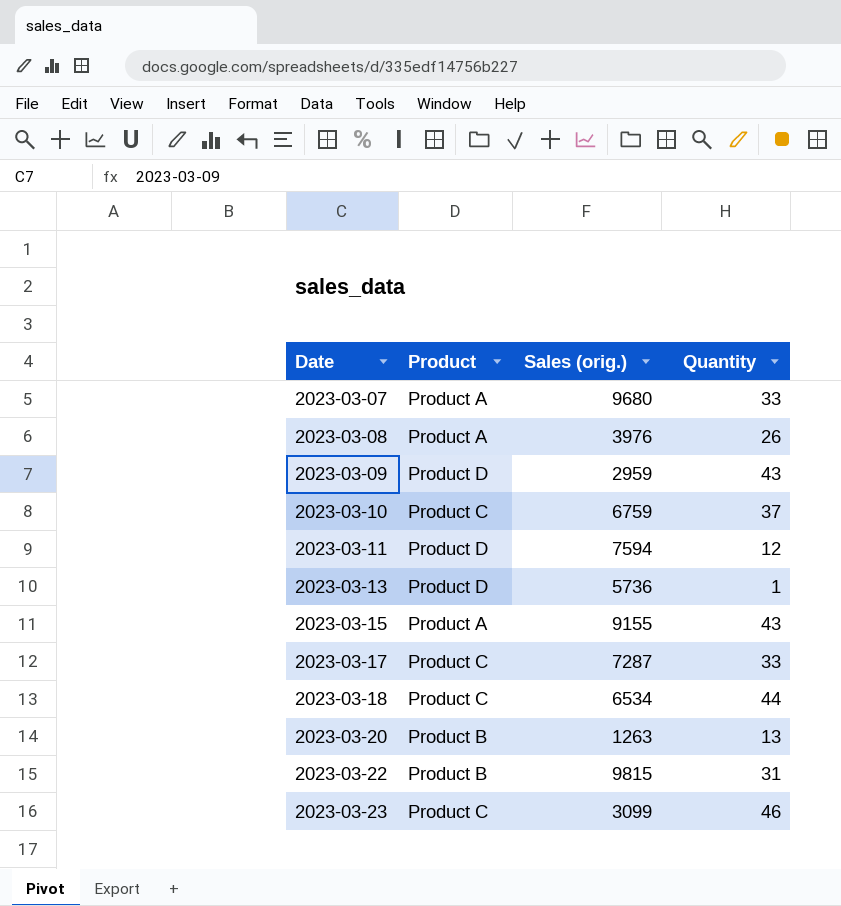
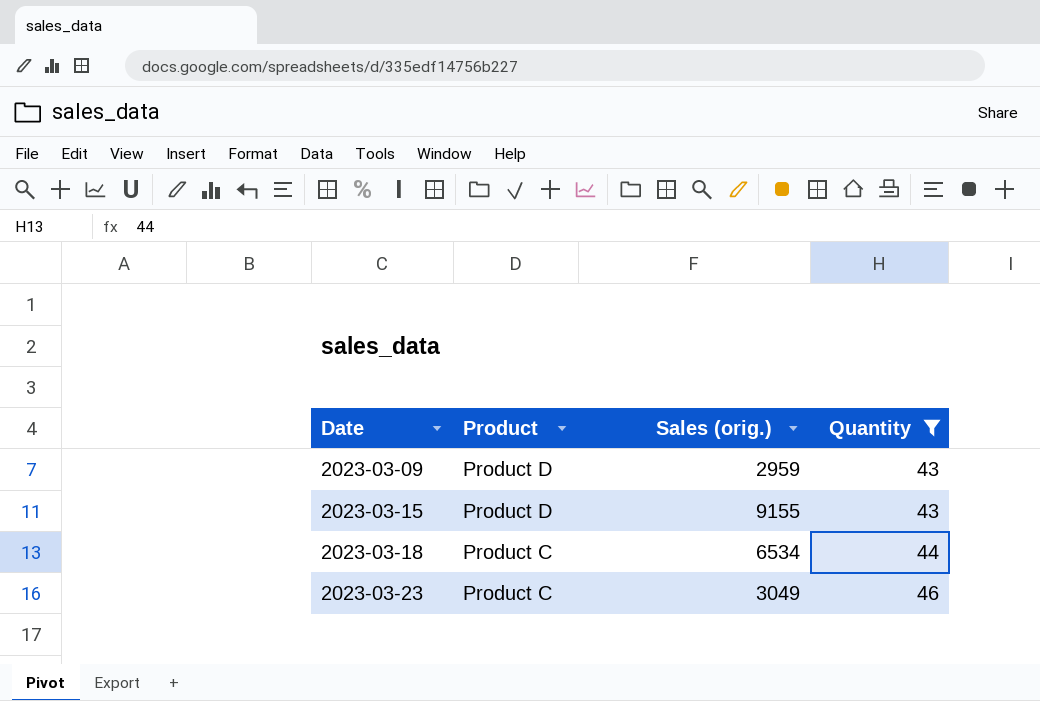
filter: none -> Quantity >= 43
2023-03-15 | Product: Product A -> Product D
2023-03-23 | Sales (orig.): 3099 -> 3049

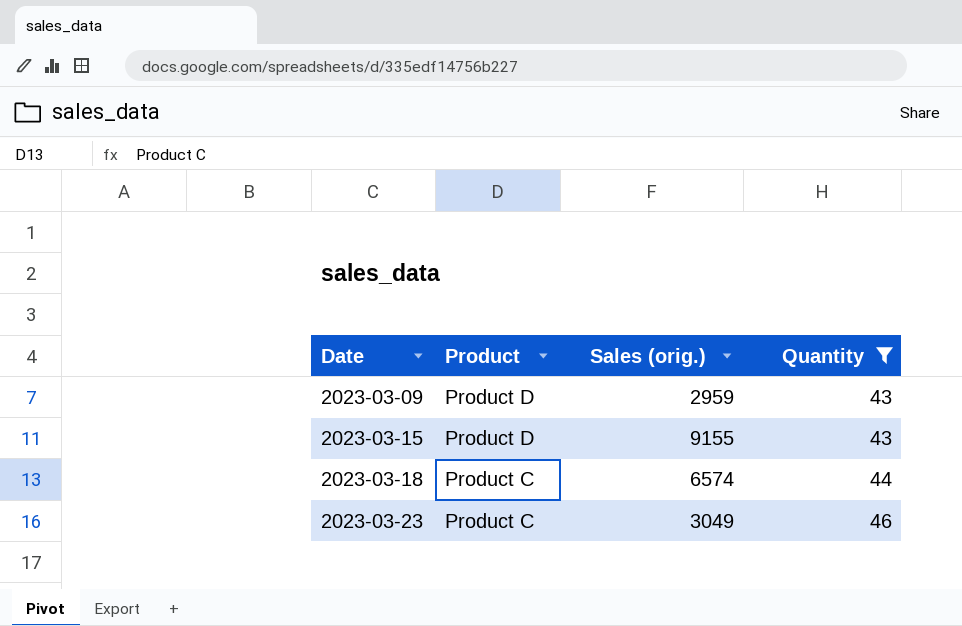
2023-03-18 | Sales (orig.): 6534 -> 6574

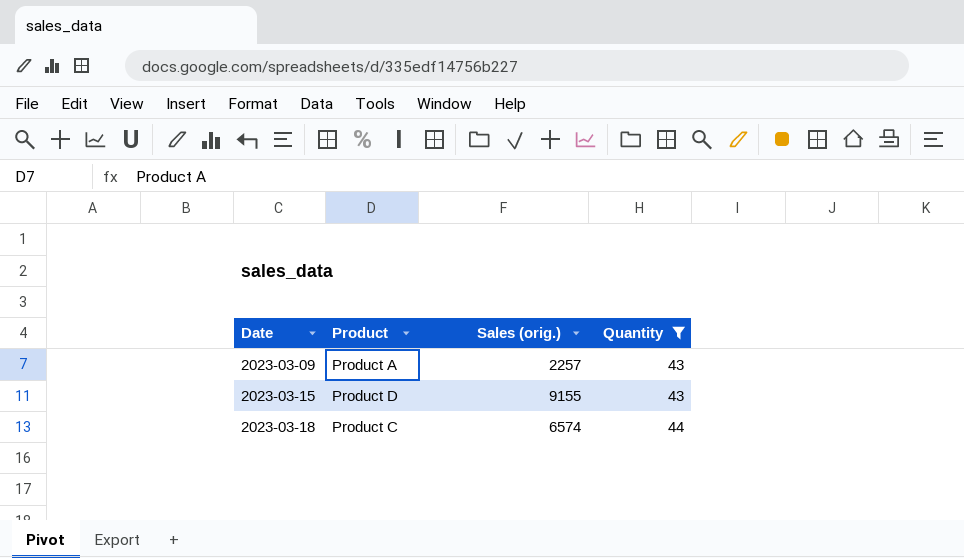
row 2023-03-23: Product C | 3049 | 46 -> none
2023-03-09 | Product: Product D -> Product A
2023-03-09 | Sales (orig.): 2959 -> 2257

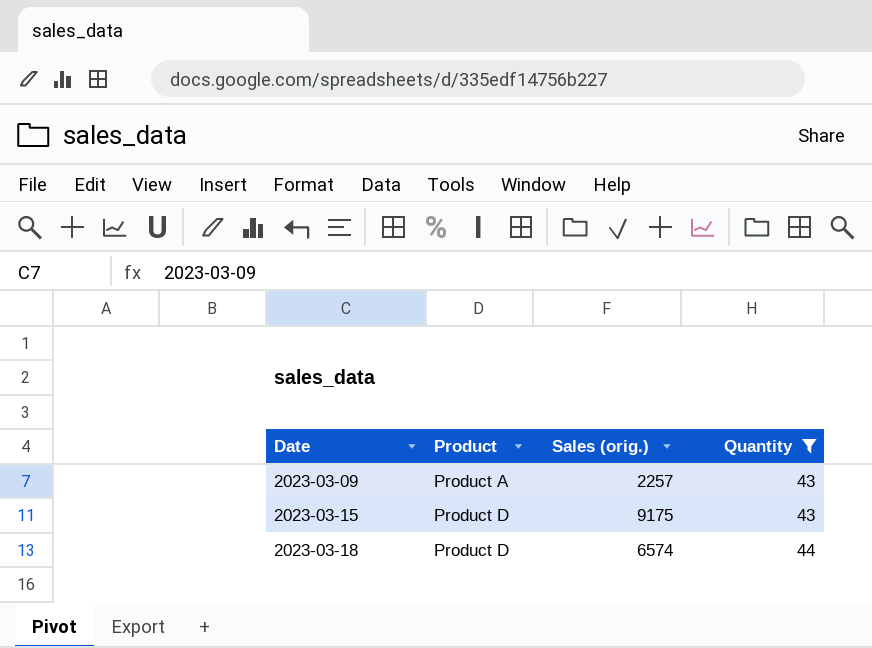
2023-03-15 | Sales (orig.): 9155 -> 9175
2023-03-18 | Product: Product C -> Product D

